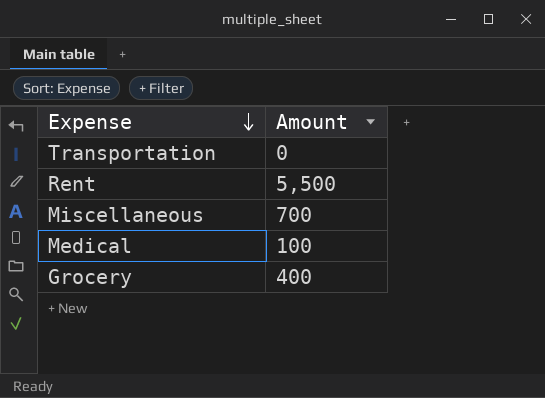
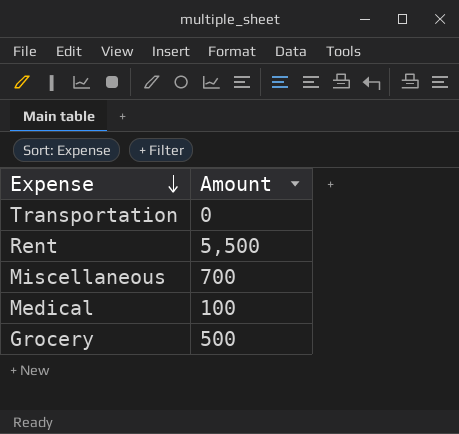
Grocery | Amount: 400 -> 500

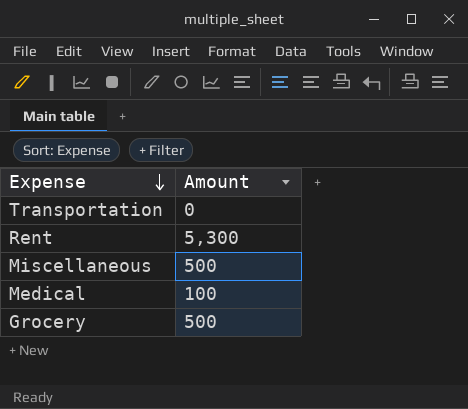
Rent | Amount: 5,500 -> 5,300
Miscellaneous | Amount: 700 -> 500

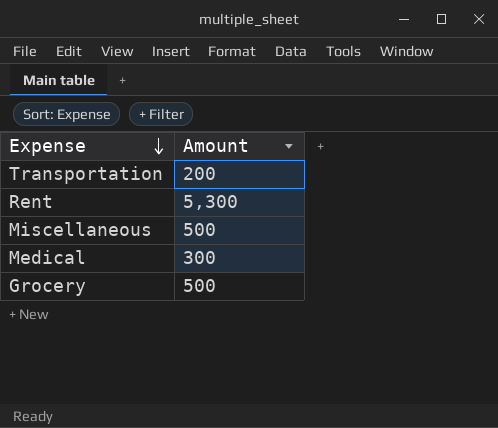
Transportation | Amount: 0 -> 200
Medical | Amount: 100 -> 300

